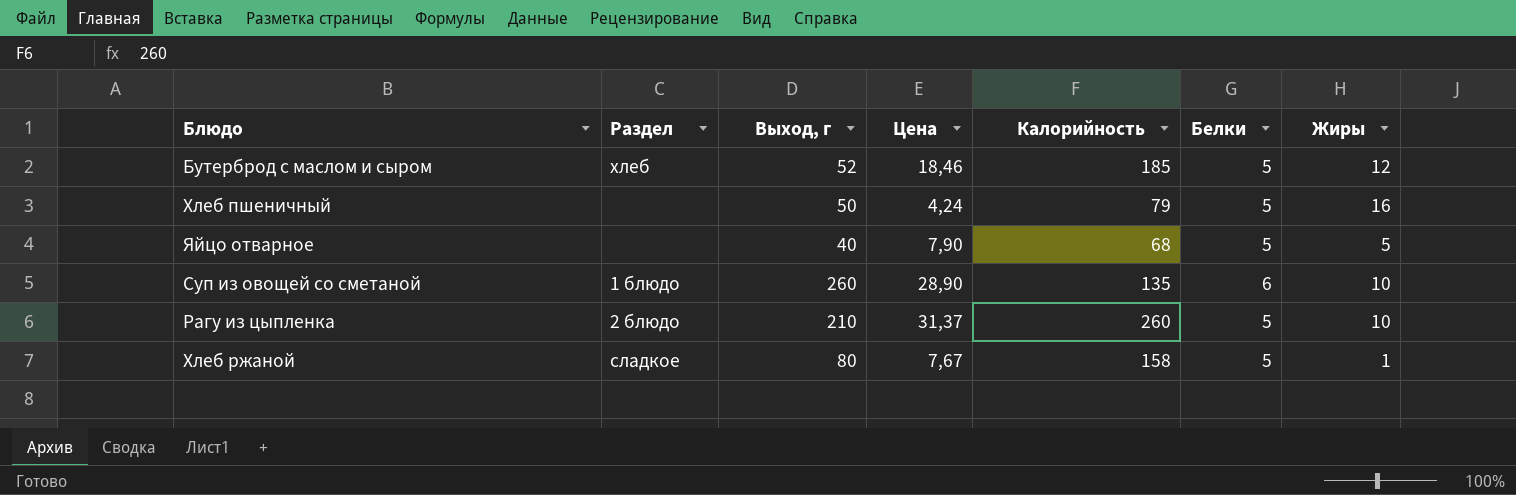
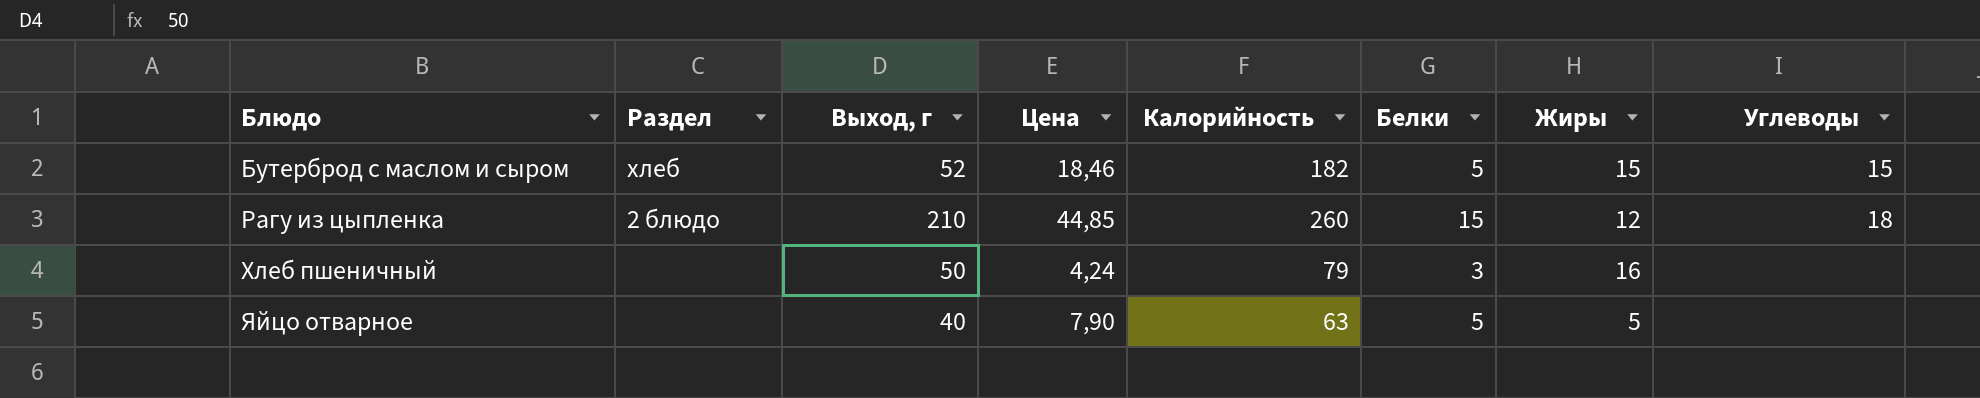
row order: none -> Блюдо ascending
column Углеводы | position: none -> 8
row Суп из овощей со сметаной: 1 блюдо | 260 | 28,90 | 135 | 6 | 10 -> none
row Хлеб ржаной: сладкое | 80 | 7,67 | 158 | 5 | 1 -> none
Бутерброд с маслом и сыром | Калорийность: 185 -> 182
Бутерброд с маслом и сыром | Жиры: 12 -> 15
Рагу из цыпленка | Цена: 31,37 -> 44,85
Рагу из цыпленка | Белки: 5 -> 15
Рагу из цыпленка | Жиры: 10 -> 12
Хлеб пшеничный | Белки: 5 -> 3
Яйцо отварное | Калорийность: 68 -> 63

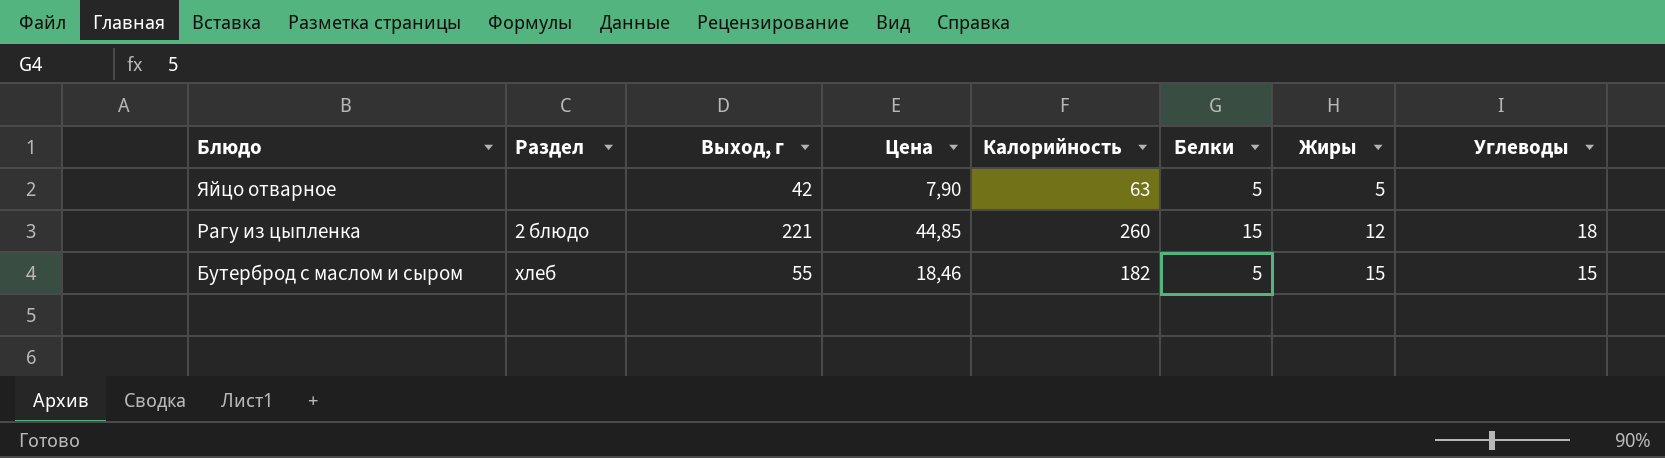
row order: Блюдо ascending -> Блюдо descending
row Хлеб пшеничный: none | 50 | 4,24 | 79 | 3 | 16 | none -> none
Яйцо отварное | Выход, г: 40 -> 42
Рагу из цыпленка | Выход, г: 210 -> 221
Бутерброд с маслом и сыром | Выход, г: 52 -> 55

